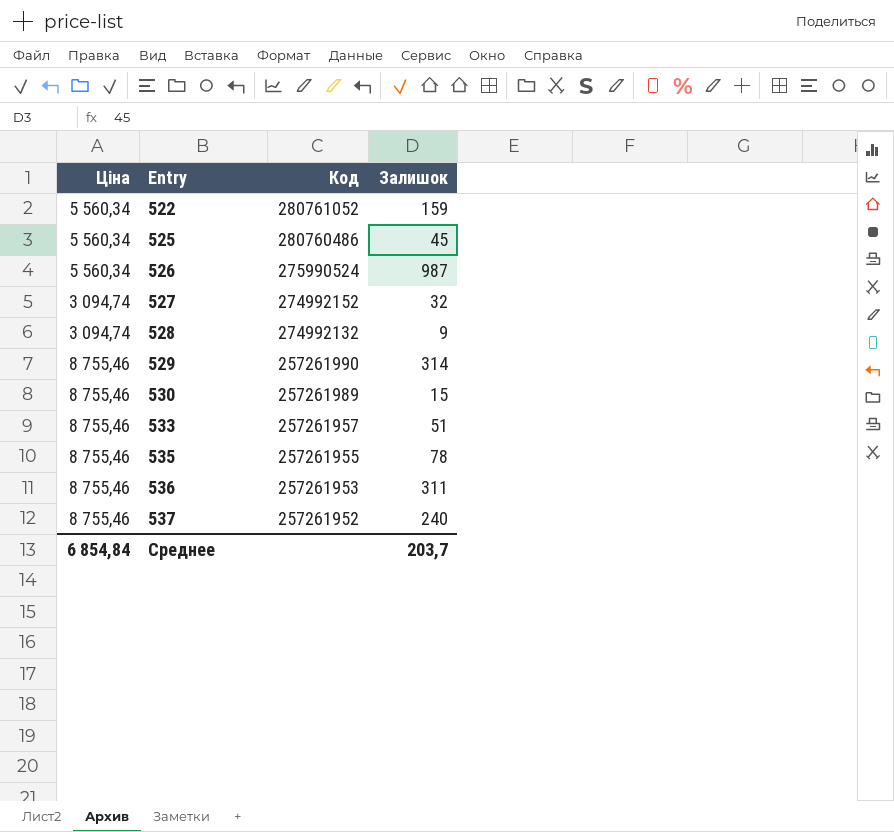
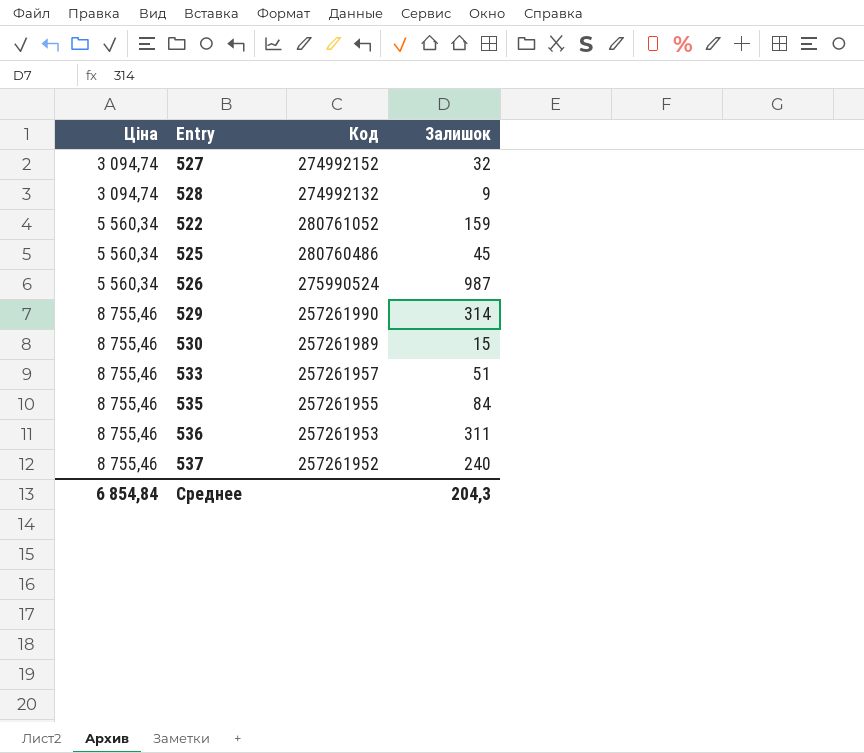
row order: Entry ascending -> Ціна ascending
535 | Залишок: 78 -> 84
Среднее | Залишок: 203,7 -> 204,3

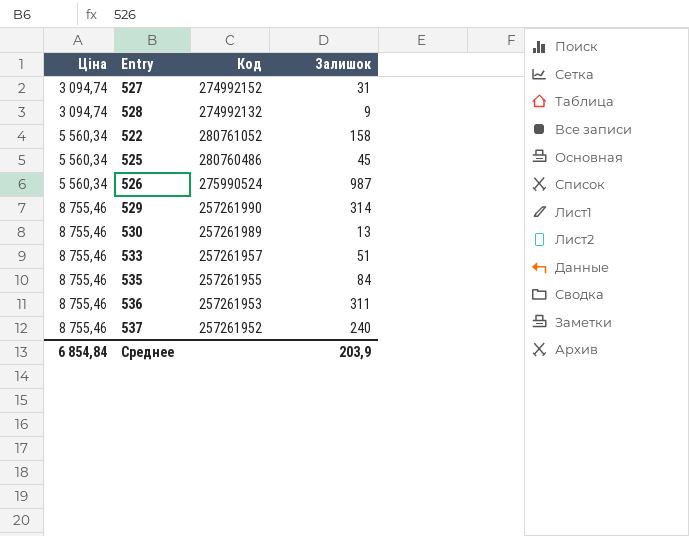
527 | Залишок: 32 -> 31
522 | Залишок: 159 -> 158
530 | Залишок: 15 -> 13
Среднее | Залишок: 204,3 -> 203,9

